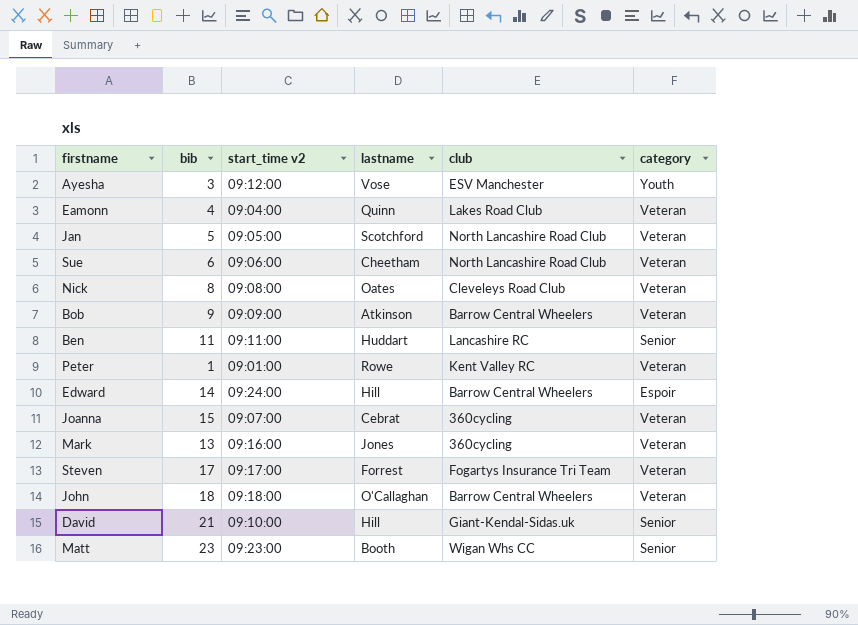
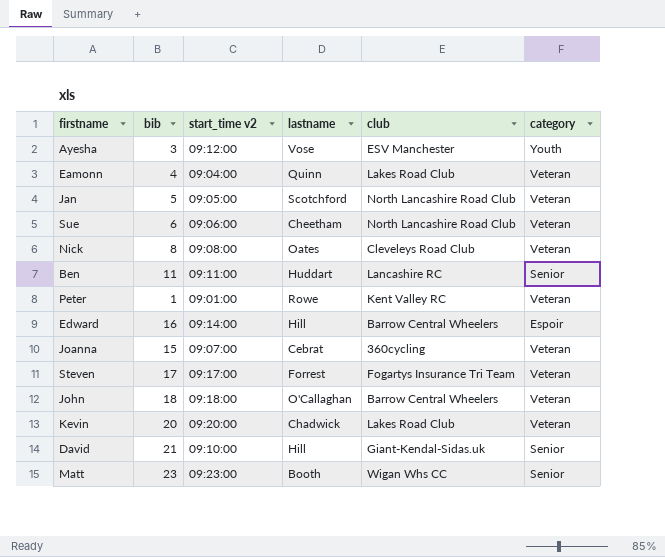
row Bob: 9 | 09:09:00 | Atkinson | Barrow Central Wheelers | Veteran -> none
row Mark: 13 | 09:16:00 | Jones | 360cycling | Veteran -> none
Edward | bib: 14 -> 16
Edward | start_time v2: 09:24:00 -> 09:14:00
row Kevin: none -> 20 | 09:20:00 | Chadwick | Lakes Road Club | Veteran

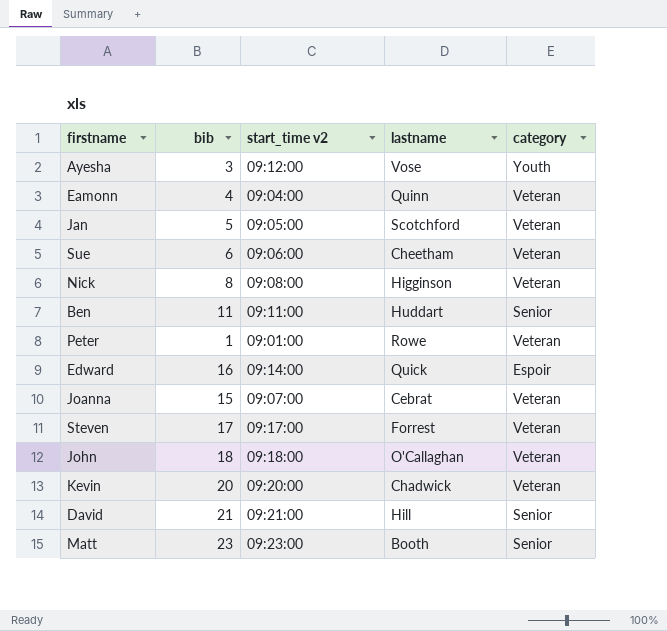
column club | position: 5 -> none
Nick | lastname: Oates -> Higginson
Edward | lastname: Hill -> Quick
David | start_time v2: 09:10:00 -> 09:21:00

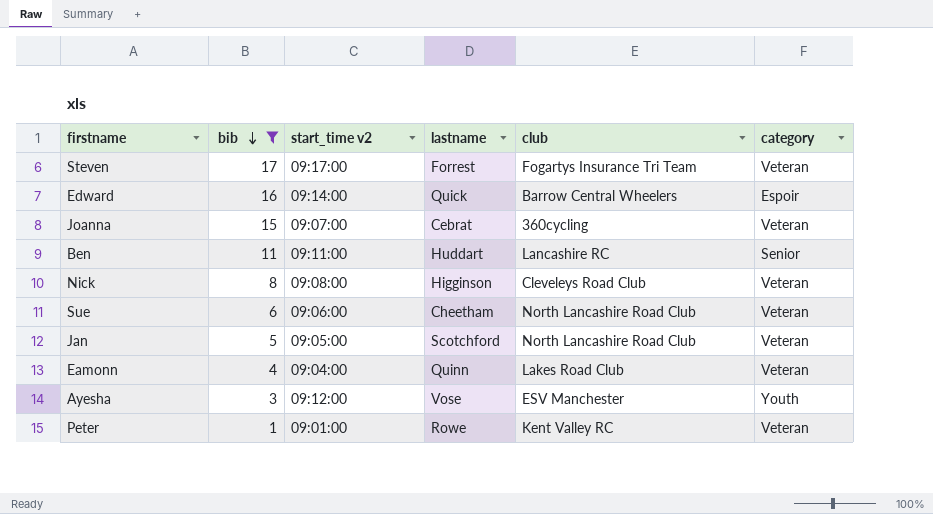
filter: none -> bib <= 17
row order: none -> bib descending
column club | position: none -> 5

